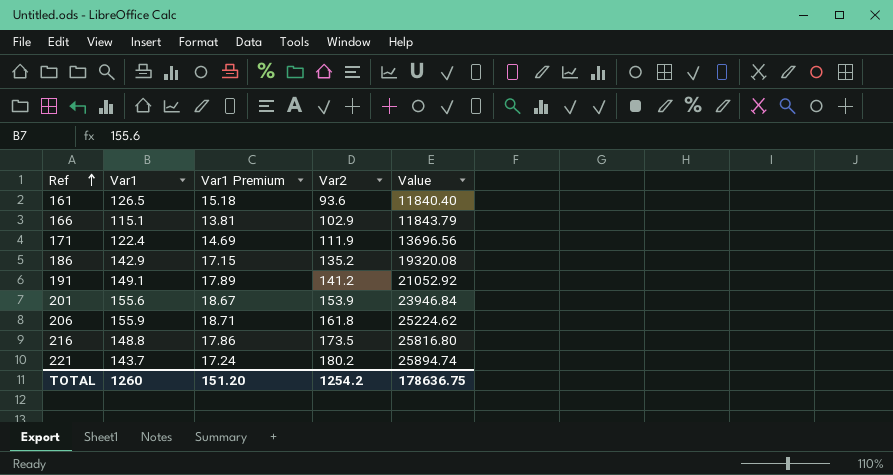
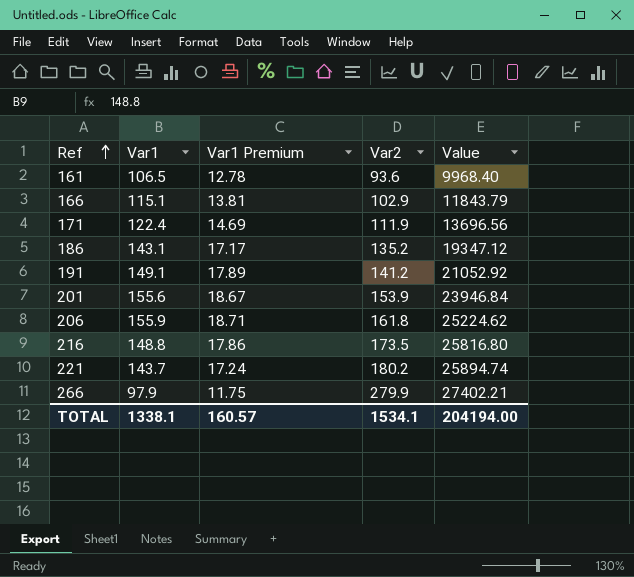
161 | Var1: 126.5 -> 106.5
161 | Var1 Premium: 15.18 -> 12.78
161 | Value: 11840.40 -> 9968.40
186 | Var1: 142.9 -> 143.1
186 | Var1 Premium: 17.15 -> 17.17
186 | Value: 19320.08 -> 19347.12
row 266: none -> 97.9 | 11.75 | 279.9 | 27402.21
TOTAL | Var1: 1260 -> 1338.1
TOTAL | Var1 Premium: 151.20 -> 160.57
TOTAL | Var2: 1254.2 -> 1534.1
TOTAL | Value: 178636.75 -> 204194.00

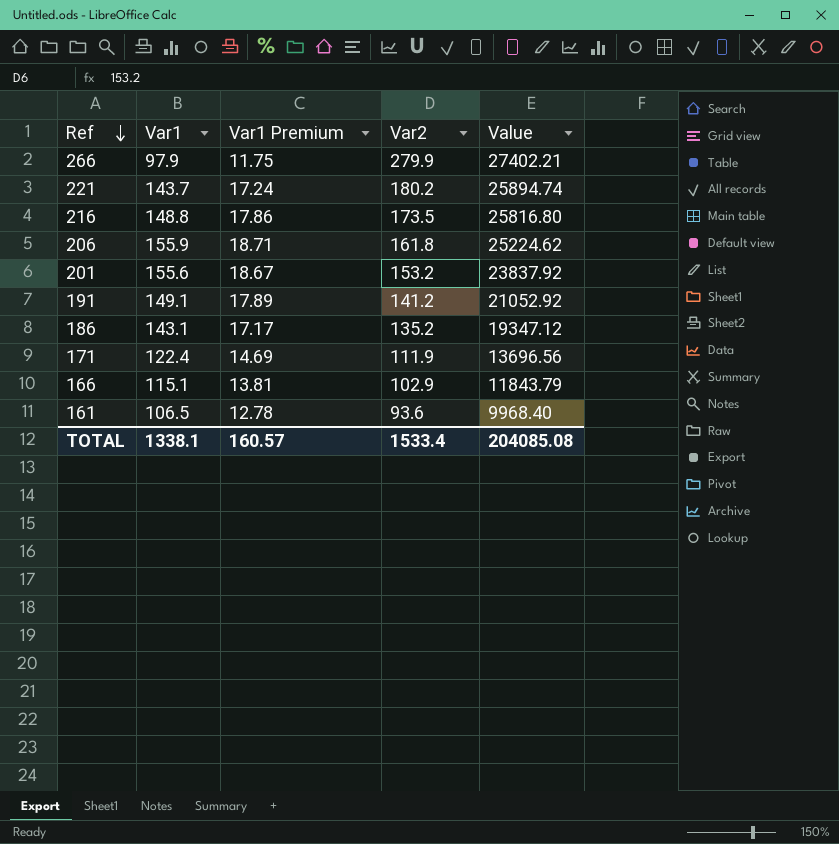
row order: Ref ascending -> Ref descending
201 | Var2: 153.9 -> 153.2
201 | Value: 23946.84 -> 23837.92
TOTAL | Var2: 1534.1 -> 1533.4
TOTAL | Value: 204194.00 -> 204085.08

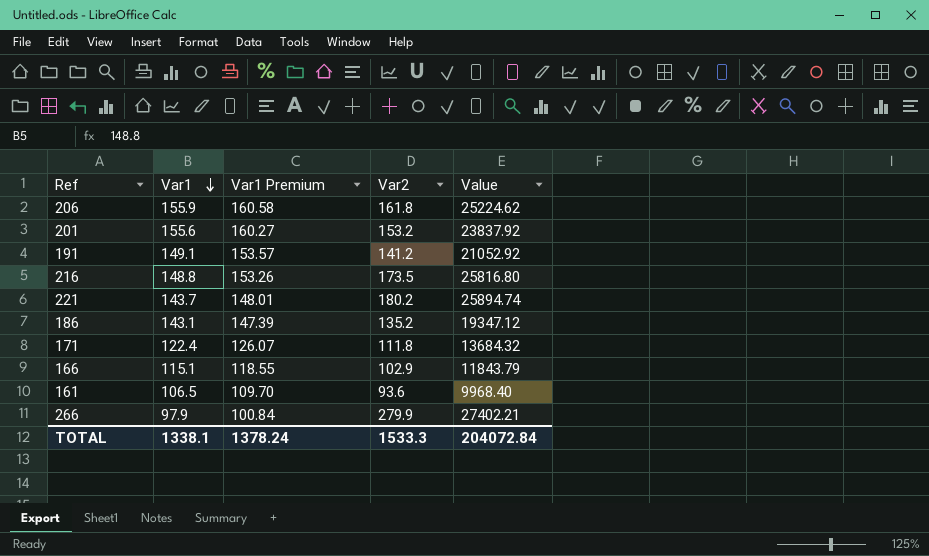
row order: Ref descending -> Var1 descending
column Var1 Premium | formula: [Var1] * 0.12 -> [Var1] * 1.03
171 | Var2: 111.9 -> 111.8
171 | Value: 13696.56 -> 13684.32
TOTAL | Var1 Premium: 160.57 -> 1378.24
TOTAL | Var2: 1533.4 -> 1533.3
TOTAL | Value: 204085.08 -> 204072.84

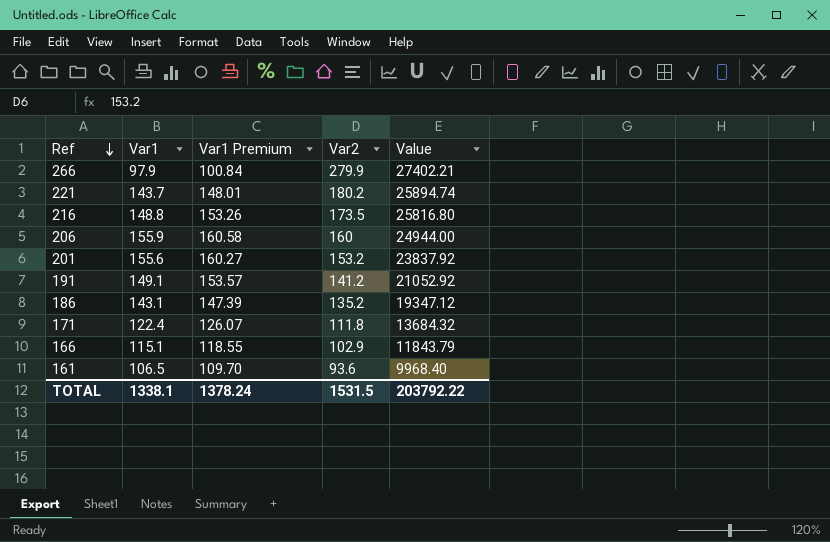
row order: Var1 descending -> Ref descending
206 | Var2: 161.8 -> 160
206 | Value: 25224.62 -> 24944.00
TOTAL | Var2: 1533.3 -> 1531.5
TOTAL | Value: 204072.84 -> 203792.22

